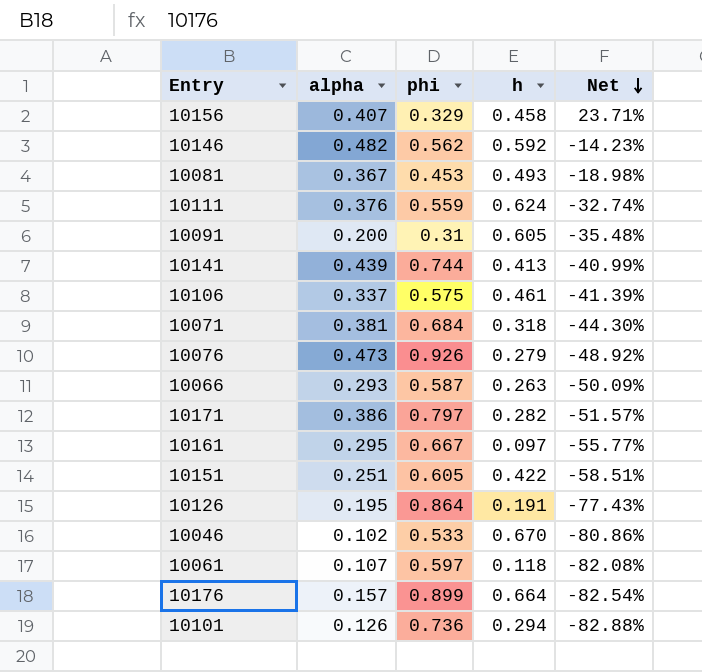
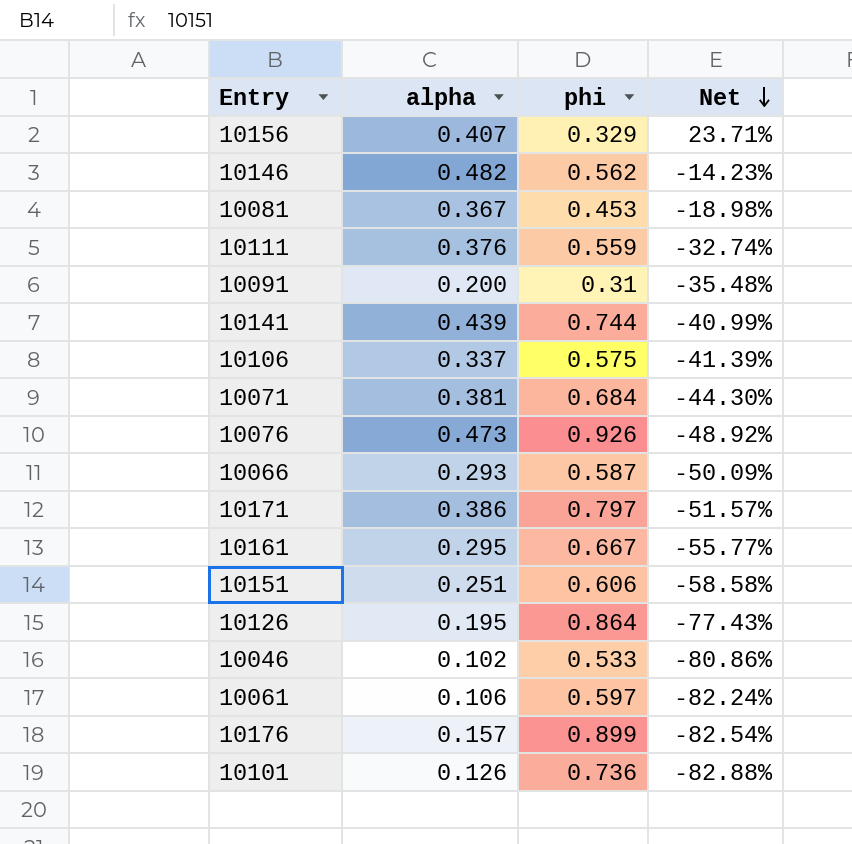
column h | position: 4 -> none
10151 | phi: 0.605 -> 0.606
10151 | Net: -58.51% -> -58.58%
10061 | alpha: 0.107 -> 0.106
10061 | Net: -82.08% -> -82.24%

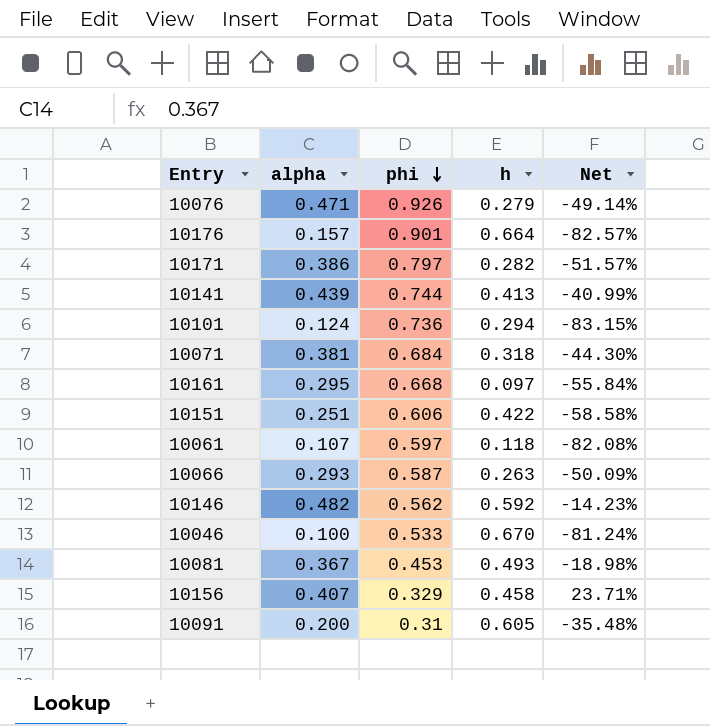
row order: Net descending -> phi descending
column h | position: none -> 4
row 10111: 0.376 | 0.559 | -32.74% -> none
row 10106: 0.337 | 0.575 | -41.39% -> none
row 10126: 0.195 | 0.864 | -77.43% -> none
10076 | alpha: 0.473 -> 0.471
10076 | Net: -48.92% -> -49.14%
10176 | phi: 0.899 -> 0.901
10176 | Net: -82.54% -> -82.57%
10101 | alpha: 0.126 -> 0.124
10101 | Net: -82.88% -> -83.15%
10161 | phi: 0.667 -> 0.668
10161 | Net: -55.77% -> -55.84%
10061 | alpha: 0.106 -> 0.107
10061 | Net: -82.24% -> -82.08%
10046 | alpha: 0.102 -> 0.100
10046 | Net: -80.86% -> -81.24%

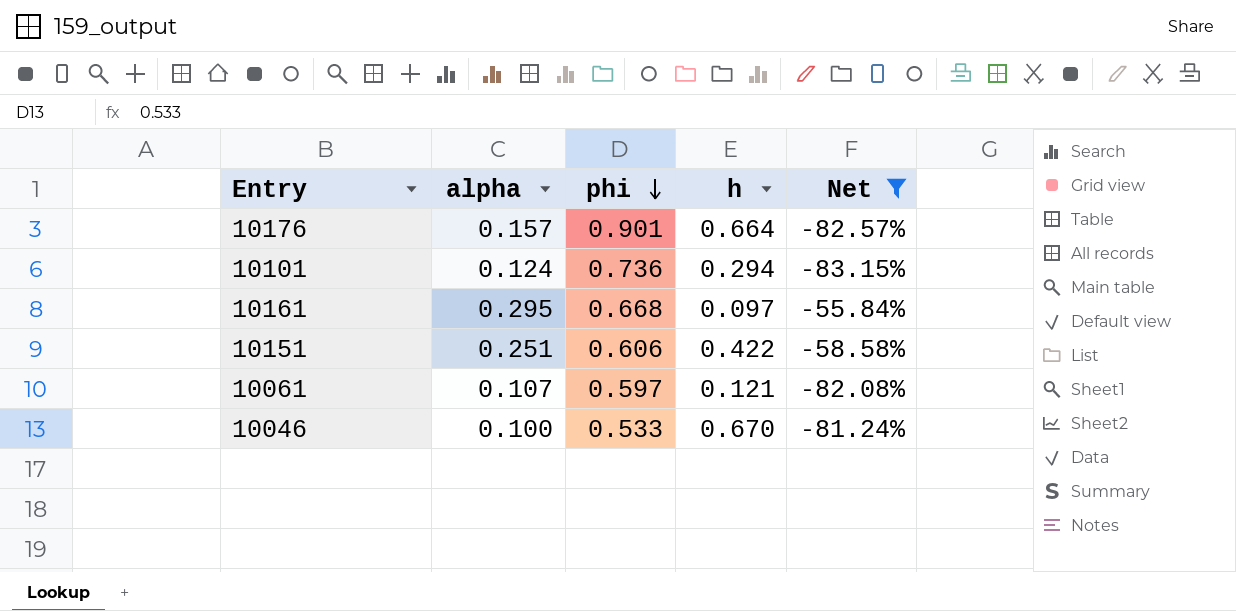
filter: none -> Net <= -55.84%
10061 | h: 0.118 -> 0.121

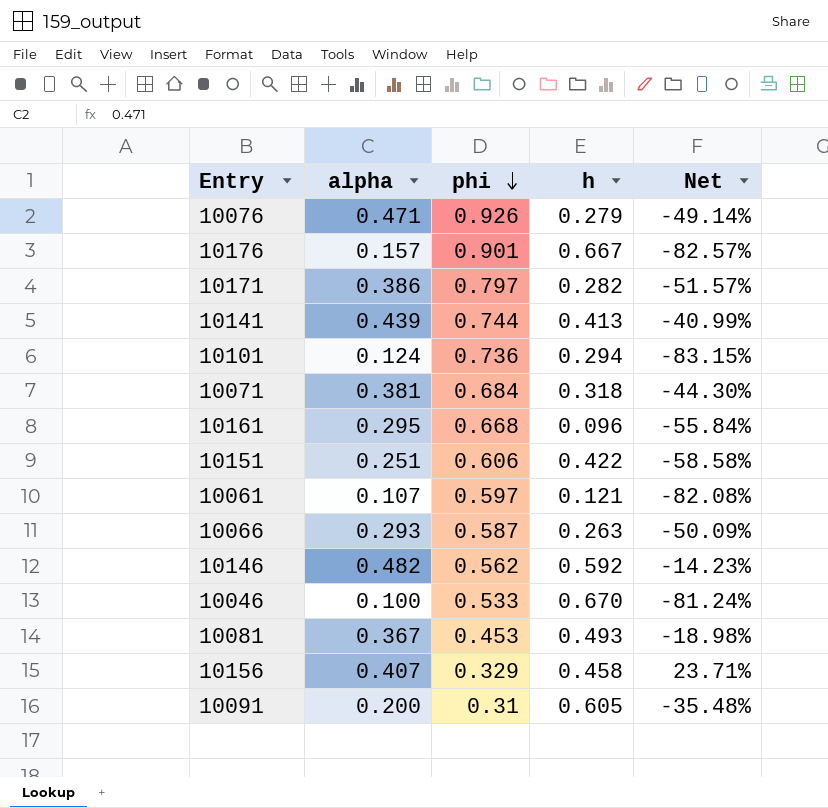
filter: Net <= -55.84% -> none
10176 | h: 0.664 -> 0.667
10161 | h: 0.097 -> 0.096

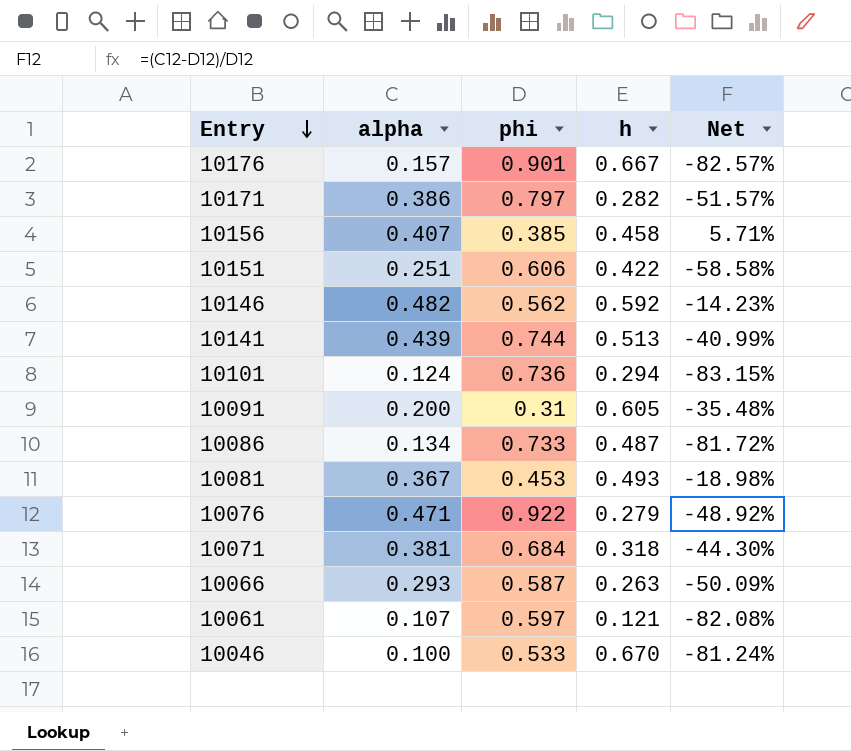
row order: phi descending -> Entry descending
row 10161: 0.295 | 0.668 | 0.096 | -55.84% -> none
10156 | phi: 0.329 -> 0.385
10156 | Net: 23.71% -> 5.71%
10141 | h: 0.413 -> 0.513
row 10086: none -> 0.134 | 0.733 | 0.487 | -81.72%
10076 | phi: 0.926 -> 0.922
10076 | Net: -49.14% -> -48.92%

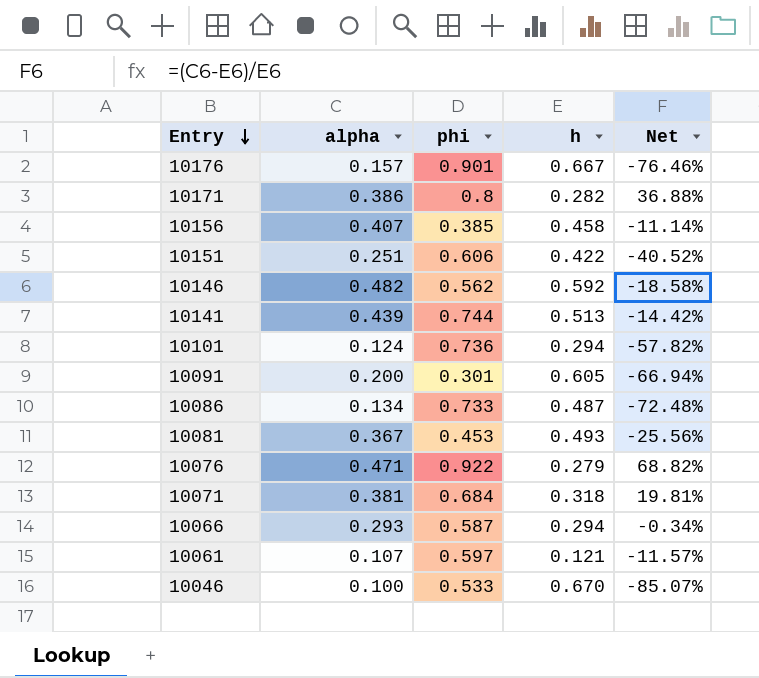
column Net | formula: ([alpha] - [phi]) / [phi] -> ([alpha] - [h]) / [h]
10171 | phi: 0.797 -> 0.8
10091 | phi: 0.31 -> 0.301
10066 | h: 0.263 -> 0.294

